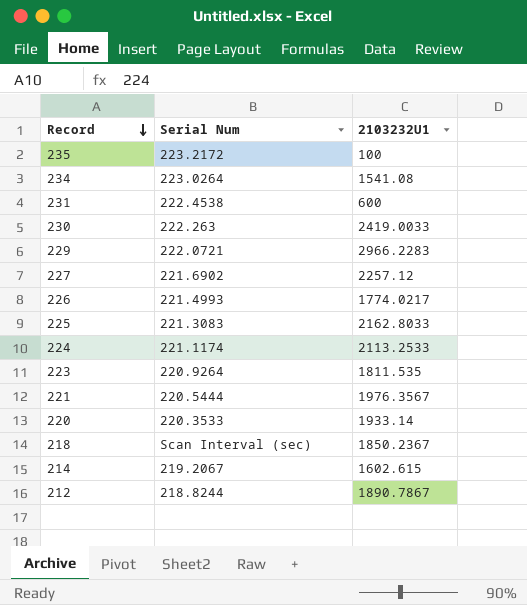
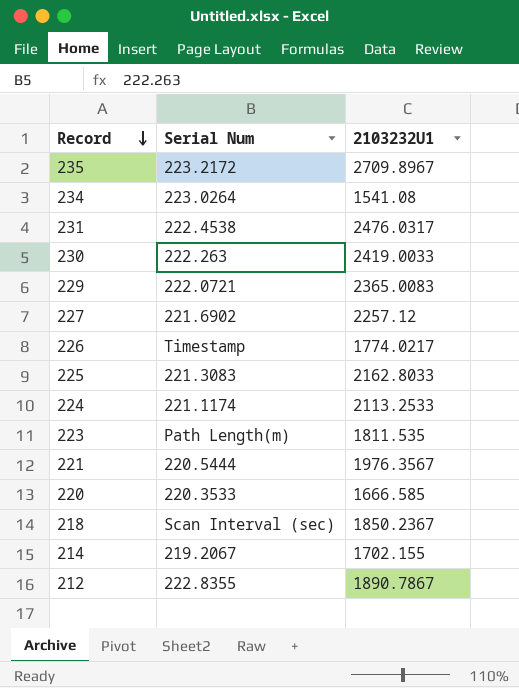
235 | 2103232U1: 100 -> 2709.8967
231 | 2103232U1: 600 -> 2476.0317
229 | 2103232U1: 2966.2283 -> 2365.0083
226 | Serial Num: 221.4993 -> Timestamp
223 | Serial Num: 220.9264 -> Path Length(m)
220 | 2103232U1: 1933.14 -> 1666.585
214 | 2103232U1: 1602.615 -> 1702.155
212 | Serial Num: 218.8244 -> 222.8355

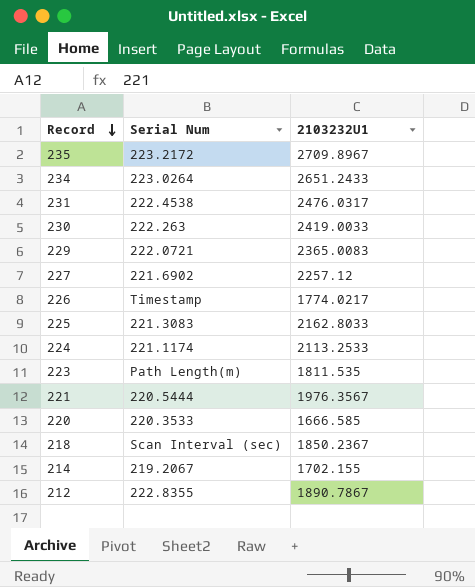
234 | 2103232U1: 1541.08 -> 2651.2433

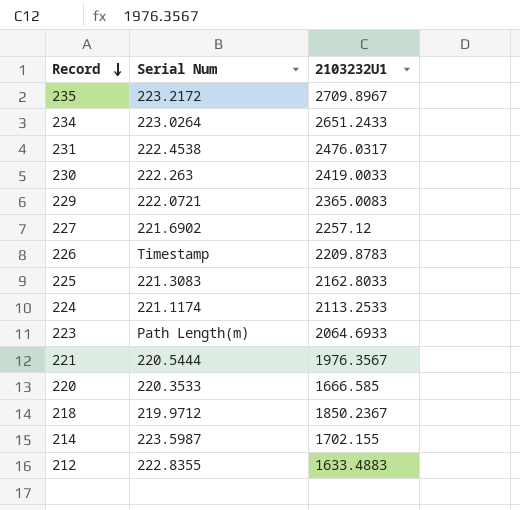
226 | 2103232U1: 1774.0217 -> 2209.8783
223 | 2103232U1: 1811.535 -> 2064.6933
218 | Serial Num: Scan Interval (sec) -> 219.9712
214 | Serial Num: 219.2067 -> 223.5987
212 | 2103232U1: 1890.7867 -> 1633.4883

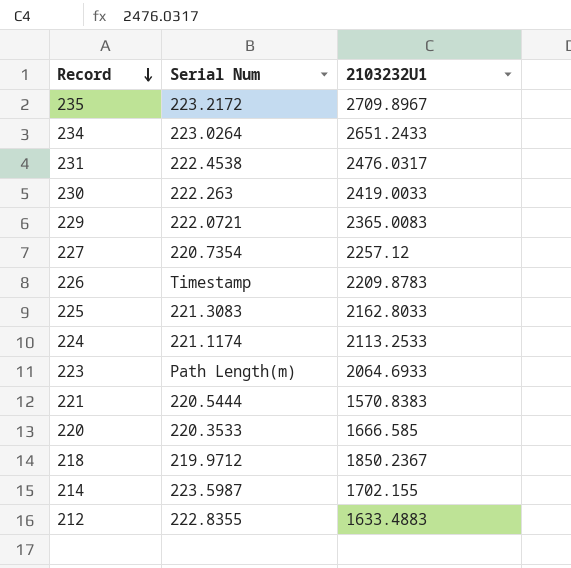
227 | Serial Num: 221.6902 -> 220.7354
221 | 2103232U1: 1976.3567 -> 1570.8383

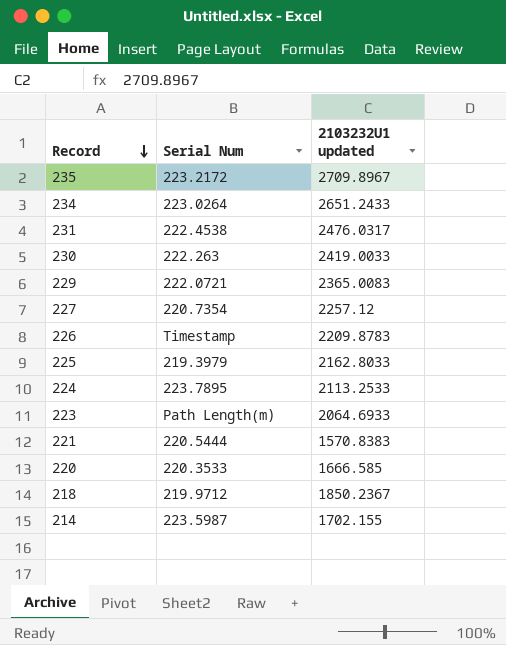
column name: 2103232U1 -> 2103232U1 updated
row 212: 222.8355 | 1633.4883 -> none
225 | Serial Num: 221.3083 -> 219.3979
224 | Serial Num: 221.1174 -> 223.7895

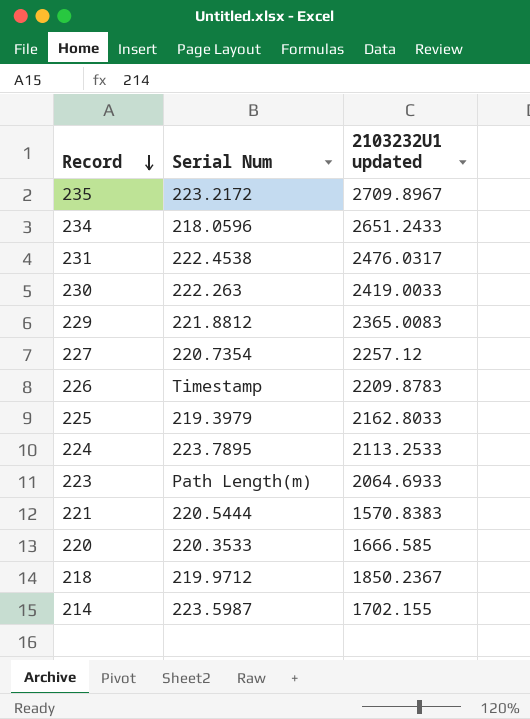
234 | Serial Num: 223.0264 -> 218.0596
229 | Serial Num: 222.0721 -> 221.8812

